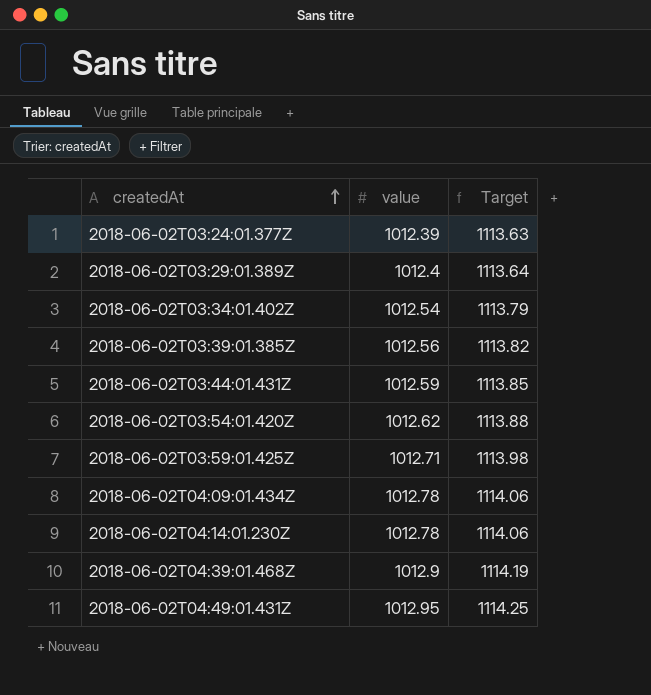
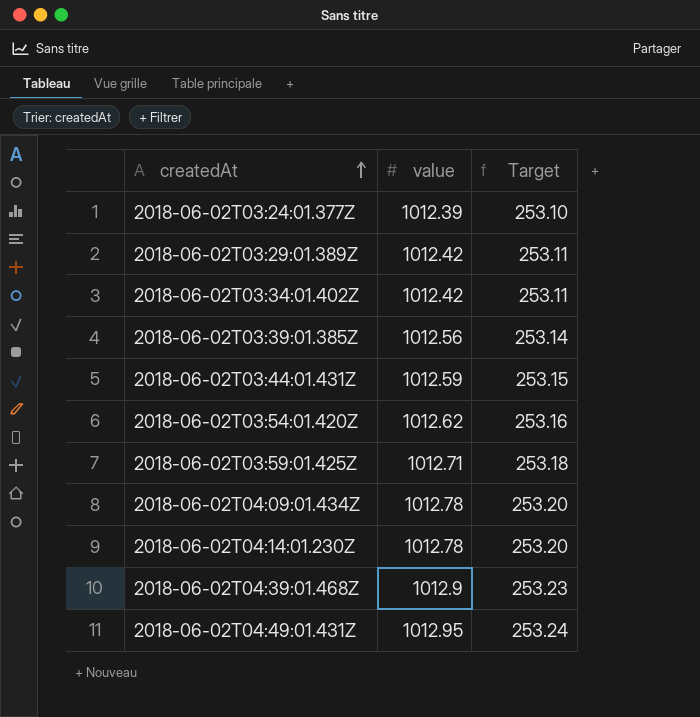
column Target | formula: [value] * 1.1 -> [value] * 0.25
2018-06-02T03:29:01.389Z | value: 1012.4 -> 1012.42
2018-06-02T03:34:01.402Z | value: 1012.54 -> 1012.42

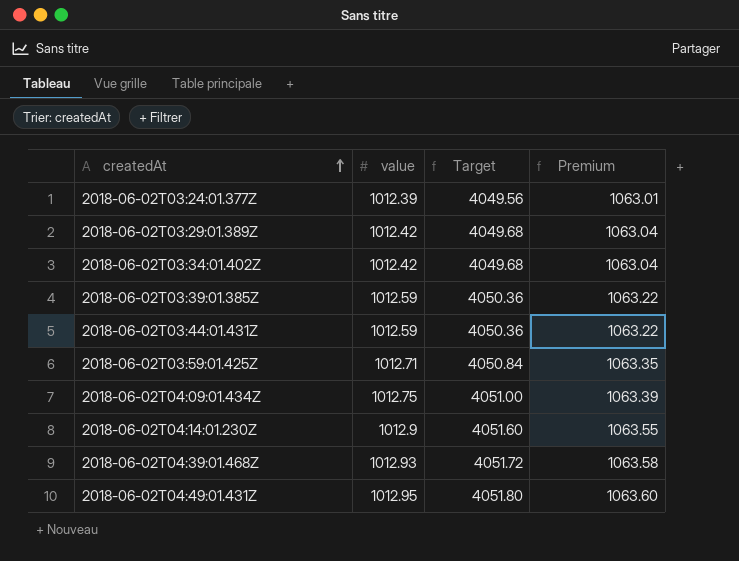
column Target | formula: [value] * 0.25 -> [value] * 4
column Premium | formula: none -> [value] * 1.05
row 2018-06-02T03:54:01.420Z: 1012.62 | 253.16 -> none
2018-06-02T03:39:01.385Z | value: 1012.56 -> 1012.59
2018-06-02T04:09:01.434Z | value: 1012.78 -> 1012.75
2018-06-02T04:14:01.230Z | value: 1012.78 -> 1012.9
2018-06-02T04:39:01.468Z | value: 1012.9 -> 1012.93

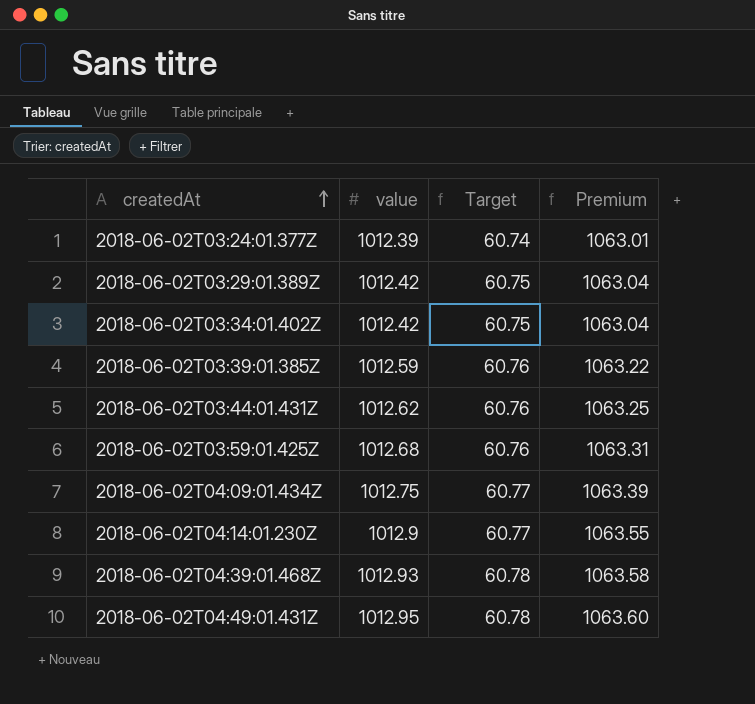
column Target | formula: [value] * 4 -> [value] * 0.06
2018-06-02T03:44:01.431Z | value: 1012.59 -> 1012.62
2018-06-02T03:44:01.431Z | Premium: 1063.22 -> 1063.25
2018-06-02T03:59:01.425Z | value: 1012.71 -> 1012.68
2018-06-02T03:59:01.425Z | Premium: 1063.35 -> 1063.31

